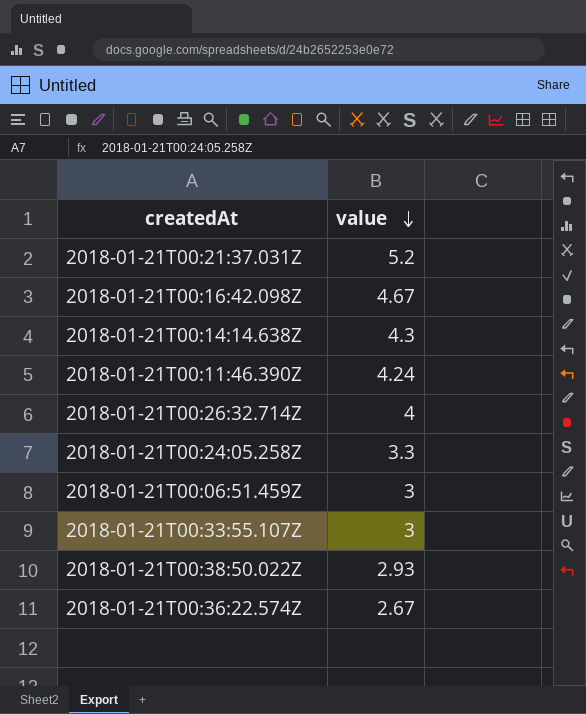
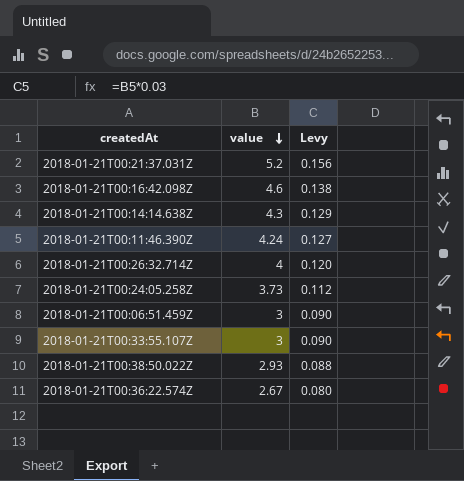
column Levy | formula: none -> [value] * 0.03
2018-01-21T00:16:42.098Z | value: 4.67 -> 4.6
2018-01-21T00:24:05.258Z | value: 3.3 -> 3.73

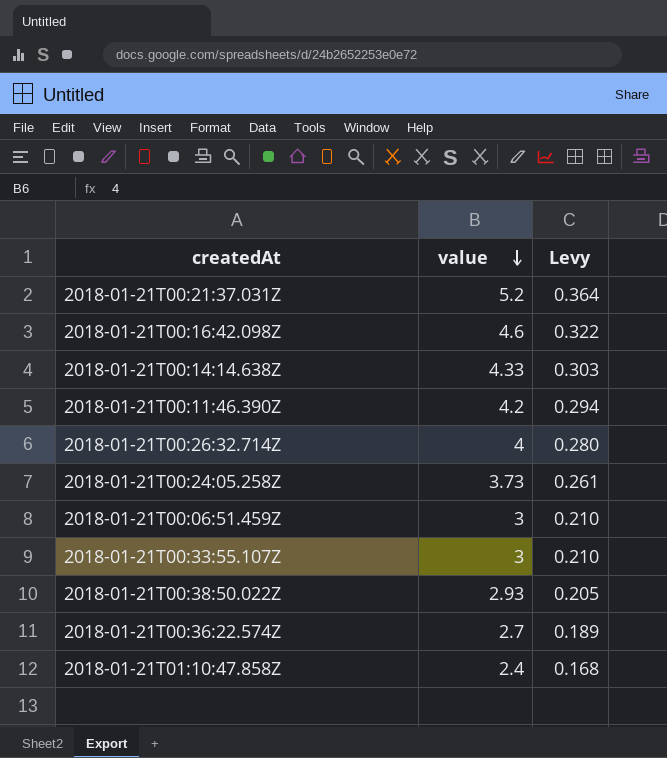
column Levy | formula: [value] * 0.03 -> [value] * 0.07
2018-01-21T00:14:14.638Z | value: 4.3 -> 4.33
2018-01-21T00:11:46.390Z | value: 4.24 -> 4.2
2018-01-21T00:36:22.574Z | value: 2.67 -> 2.7
row 2018-01-21T01:10:47.858Z: none -> 2.4 | 0.168

